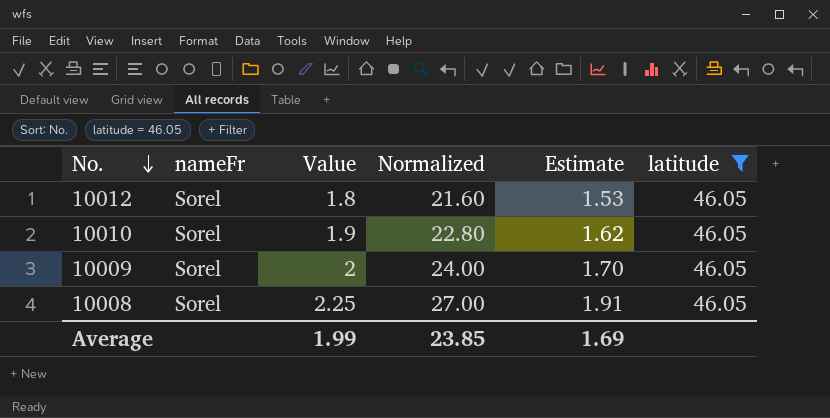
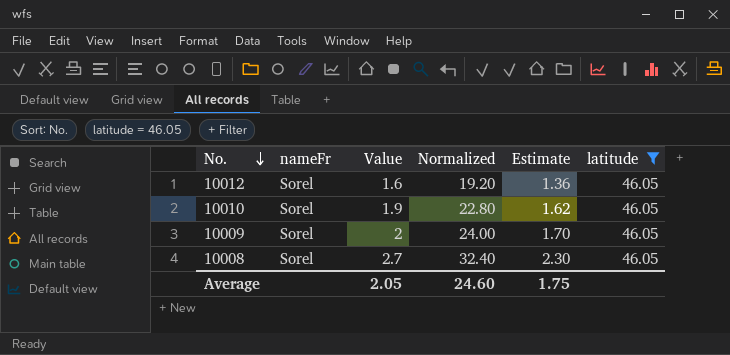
10012 | Value: 1.8 -> 1.6
10012 | Normalized: 21.60 -> 19.20
10012 | Estimate: 1.53 -> 1.36
10008 | Value: 2.25 -> 2.7
10008 | Normalized: 27.00 -> 32.40
10008 | Estimate: 1.91 -> 2.30
Average | Value: 1.99 -> 2.05
Average | Normalized: 23.85 -> 24.60
Average | Estimate: 1.69 -> 1.75

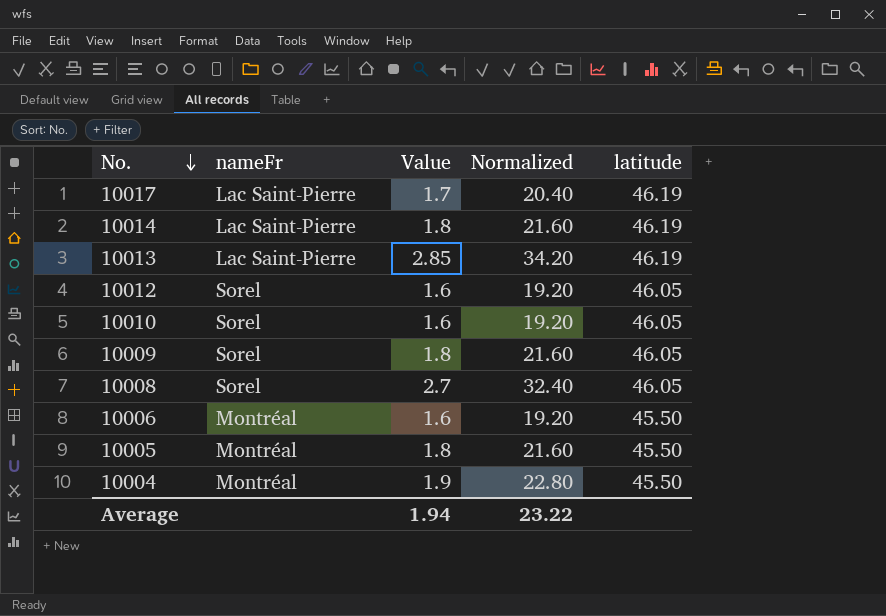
filter: latitude = 46.05 -> none
column Estimate | formula: [Value] * 0.85 -> none
10010 | Value: 1.9 -> 1.6
10010 | Normalized: 22.80 -> 19.20
10009 | Value: 2 -> 1.8
10009 | Normalized: 24.00 -> 21.60
Average | Value: 2.05 -> 1.94
Average | Normalized: 24.60 -> 23.22

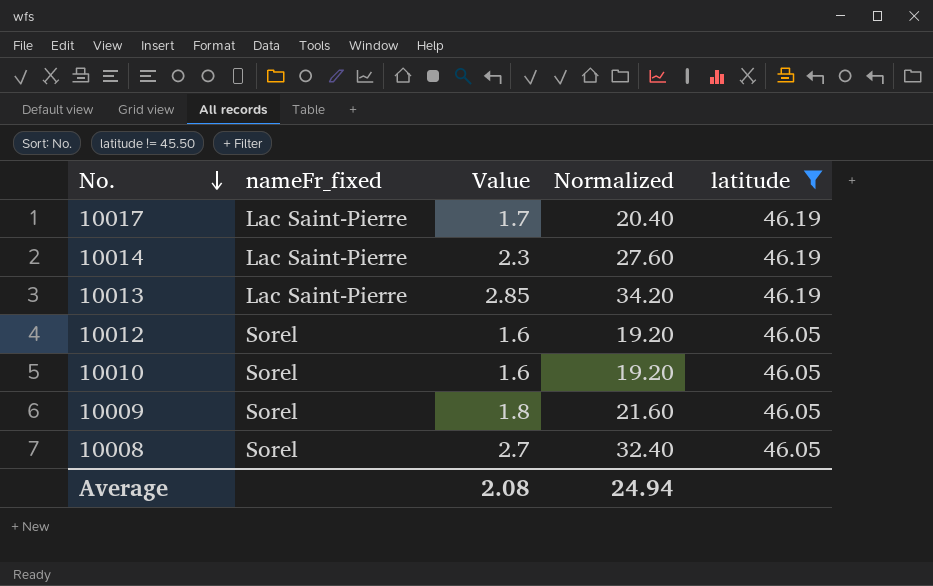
filter: none -> latitude != 45.50
column name: nameFr -> nameFr_fixed
10014 | Value: 1.8 -> 2.3
10014 | Normalized: 21.60 -> 27.60
Average | Value: 1.94 -> 2.08
Average | Normalized: 23.22 -> 24.94

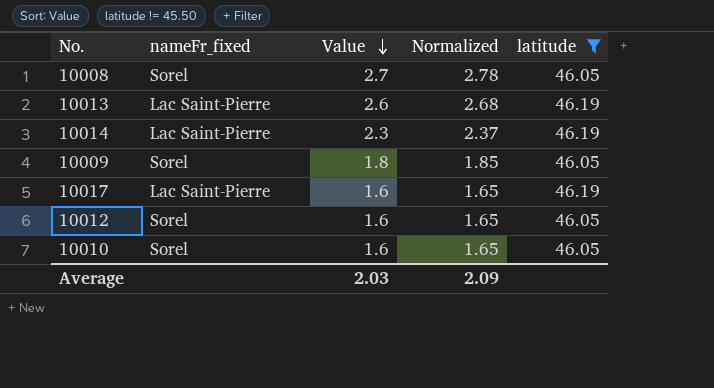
row order: No. descending -> Value descending
column Normalized | formula: [Value] * 12 -> [Value] * 1.03
10013 | Value: 2.85 -> 2.6
10017 | Value: 1.7 -> 1.6
Average | Value: 2.08 -> 2.03
Average | Normalized: 24.94 -> 2.09

